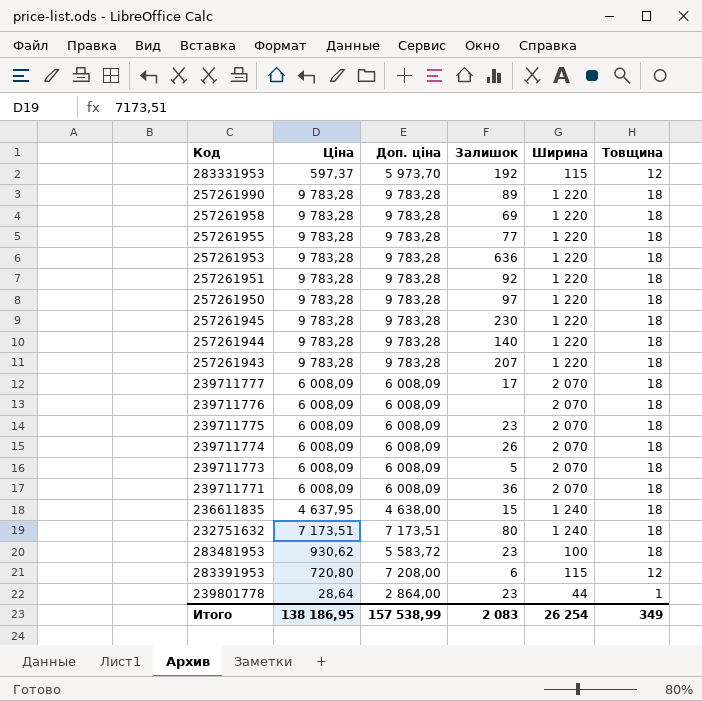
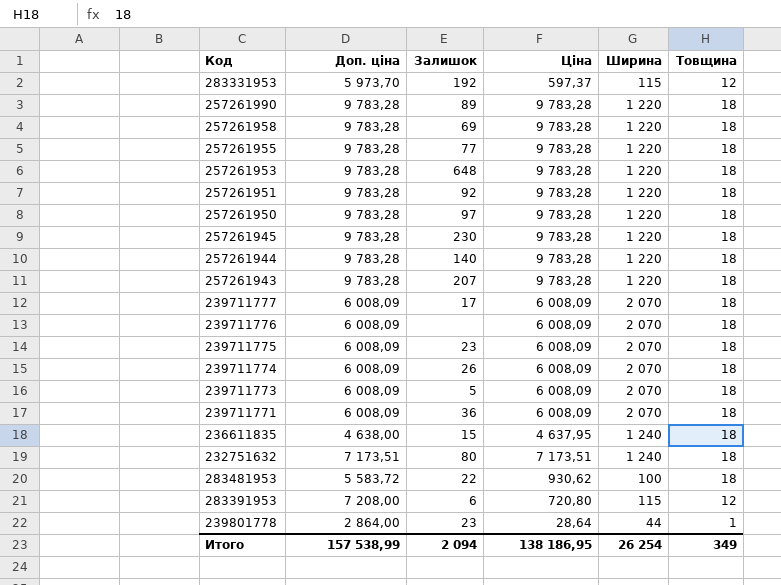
column Ціна | position: 2 -> 4
257261953 | Залишок: 636 -> 648
283481953 | Залишок: 23 -> 22
Итого | Залишок: 2 083 -> 2 094

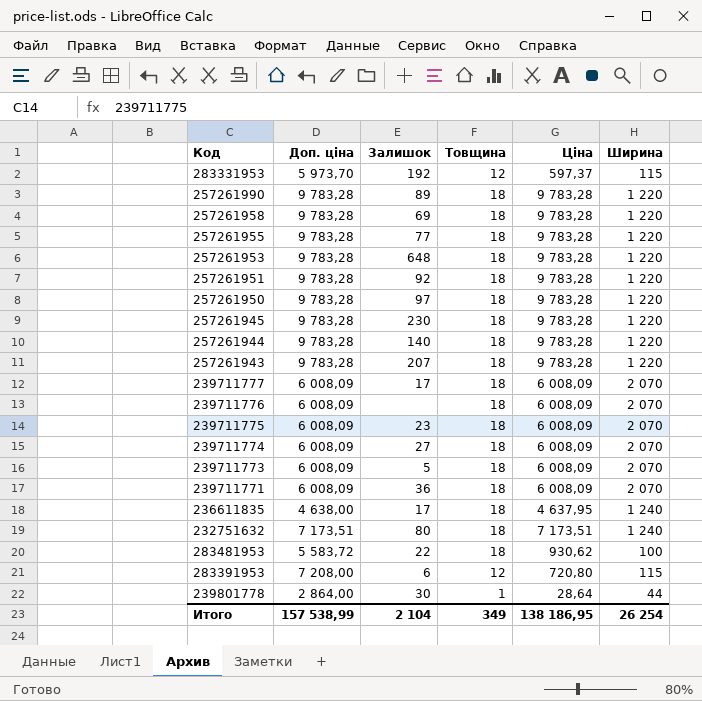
column Товщина | position: 6 -> 4
239711774 | Залишок: 26 -> 27
236611835 | Залишок: 15 -> 17
239801778 | Залишок: 23 -> 30
Итого | Залишок: 2 094 -> 2 104

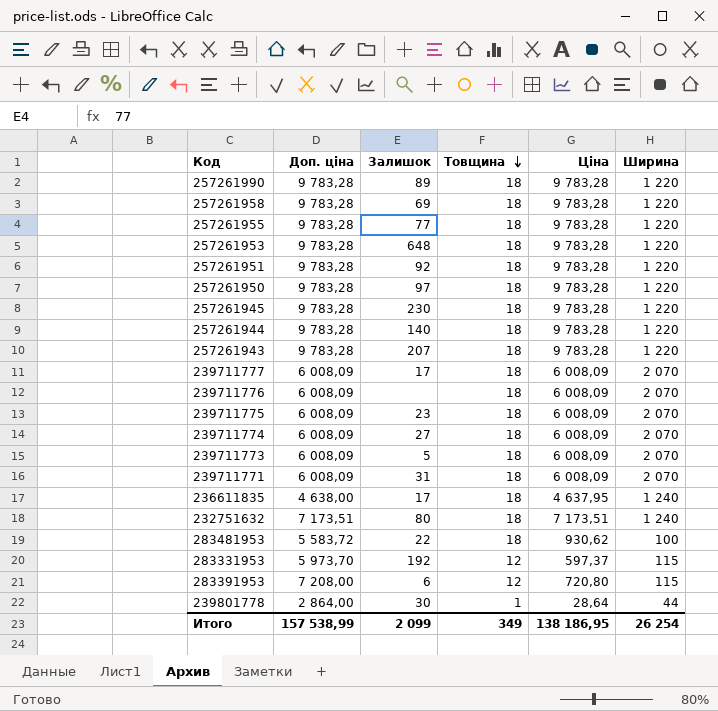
row order: none -> Товщина descending
239711771 | Залишок: 36 -> 31
Итого | Залишок: 2 104 -> 2 099

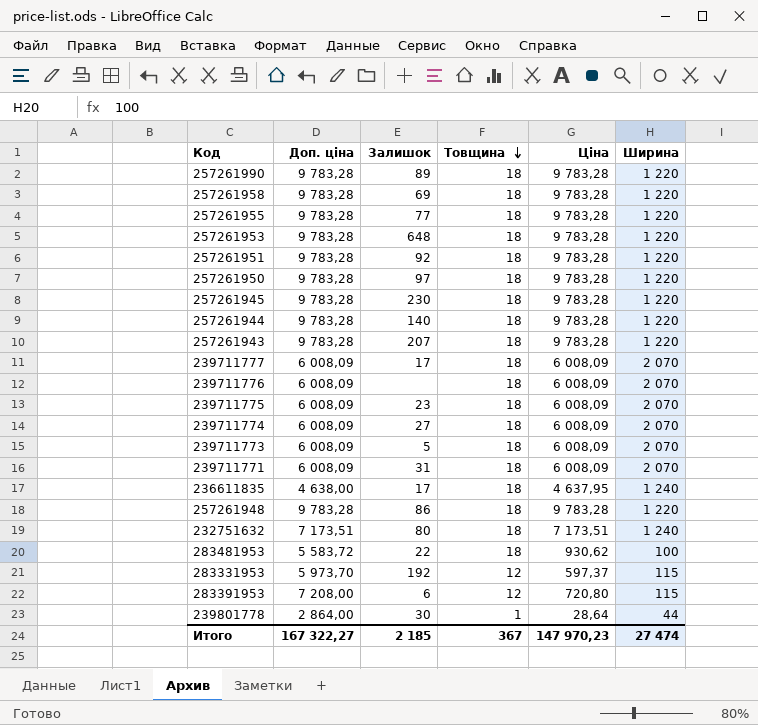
row 257261948: none -> 9 783,28 | 86 | 18 | 9 783,28 | 1 220
Итого | Доп. ціна: 157 538,99 -> 167 322,27
Итого | Залишок: 2 099 -> 2 185
Итого | Товщина: 349 -> 367
Итого | Ціна: 138 186,95 -> 147 970,23
Итого | Ширина: 26 254 -> 27 474

